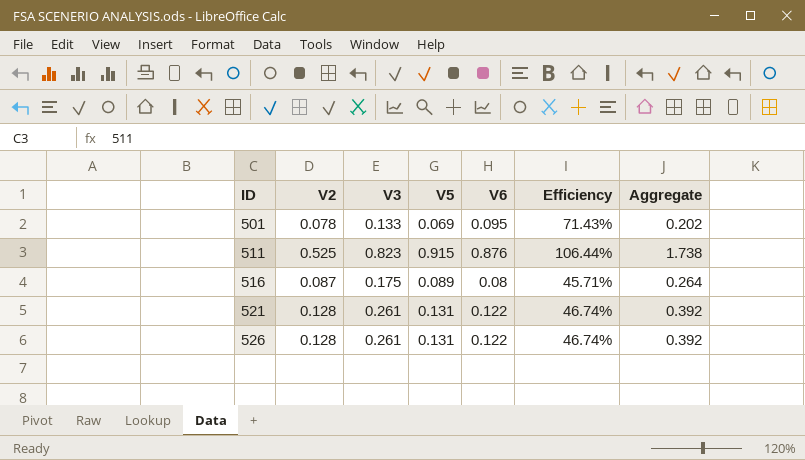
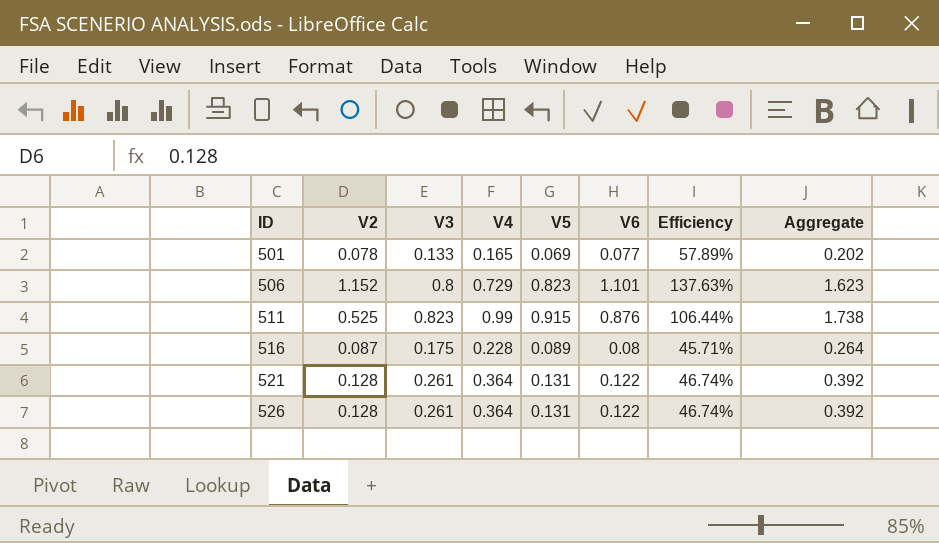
column V4 | position: none -> 4
501 | V6: 0.095 -> 0.077
501 | Efficiency: 71.43% -> 57.89%
row 506: none -> 1.152 | 0.8 | 0.729 | 0.823 | 1.101 | 137.63% | 1.623

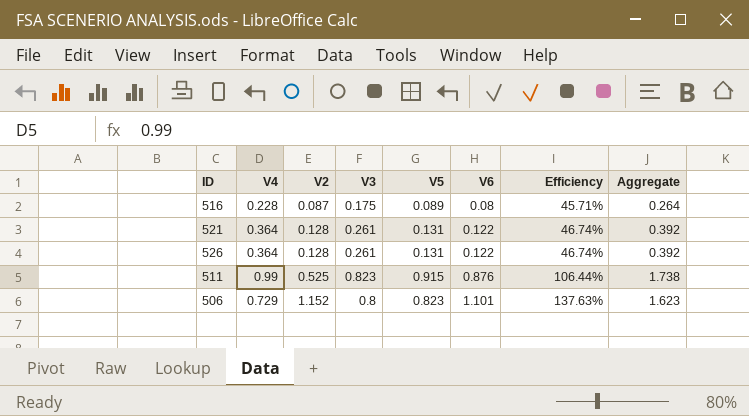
row order: ID ascending -> V2 ascending
column V4 | position: 4 -> 2
row 501: 0.078 | 0.133 | 0.165 | 0.069 | 0.077 | 57.89% | 0.202 -> none

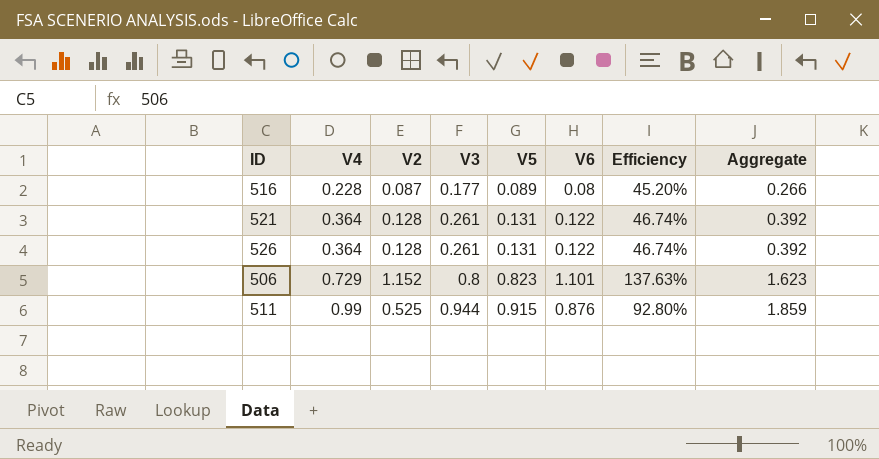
row order: V2 ascending -> V4 ascending
516 | V3: 0.175 -> 0.177
516 | Efficiency: 45.71% -> 45.20%
516 | Aggregate: 0.264 -> 0.266
511 | V3: 0.823 -> 0.944
511 | Efficiency: 106.44% -> 92.80%
511 | Aggregate: 1.738 -> 1.859

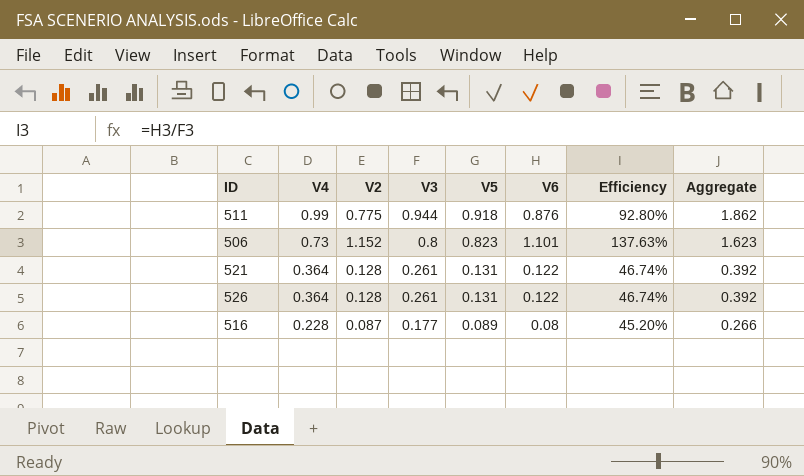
row order: V4 ascending -> V4 descending
511 | V2: 0.525 -> 0.775
511 | V5: 0.915 -> 0.918
511 | Aggregate: 1.859 -> 1.862
506 | V4: 0.729 -> 0.73

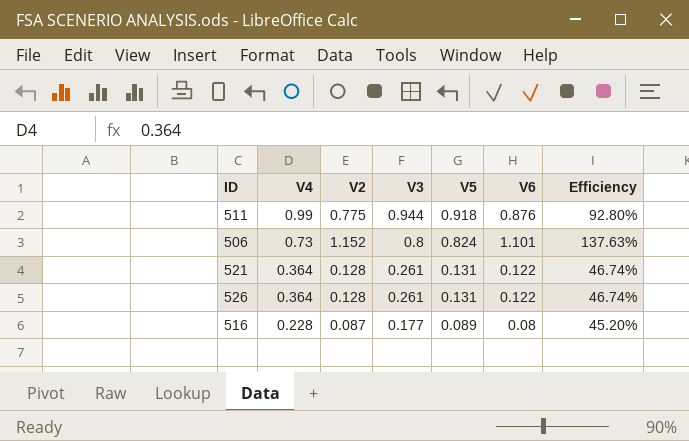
column Aggregate | formula: [V3] + [V5] -> none
506 | V5: 0.823 -> 0.824

